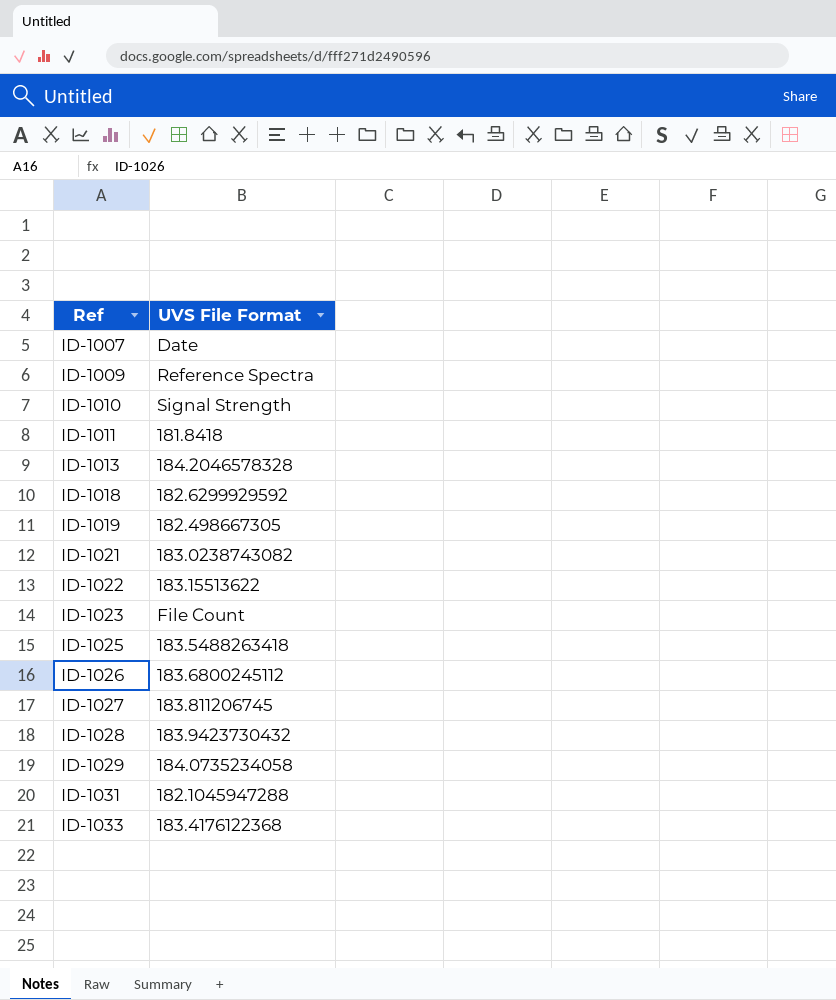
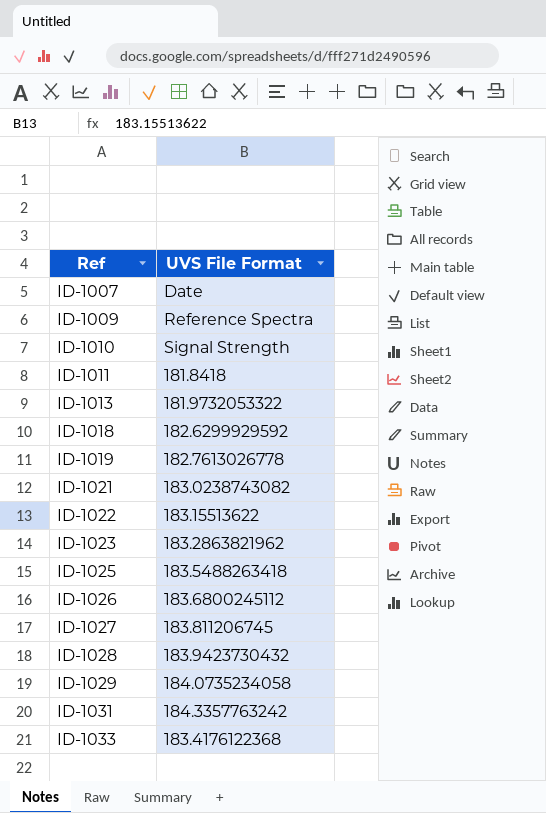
ID-1013 | UVS File Format: 184.2046578328 -> 181.9732053322
ID-1019 | UVS File Format: 182.498667305 -> 182.7613026778
ID-1023 | UVS File Format: File Count -> 183.2863821962
ID-1031 | UVS File Format: 182.1045947288 -> 184.3357763242

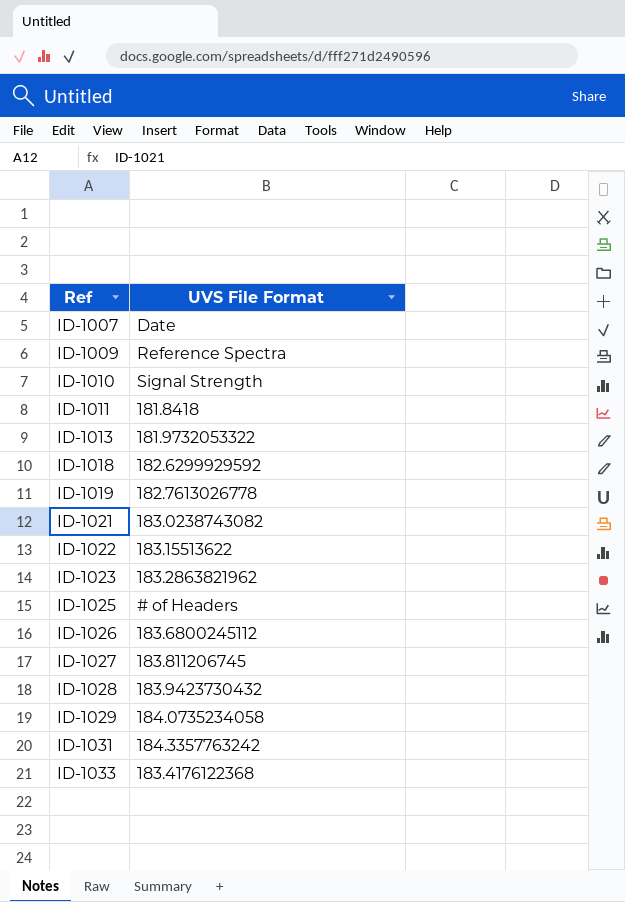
ID-1025 | UVS File Format: 183.5488263418 -> # of Headers

